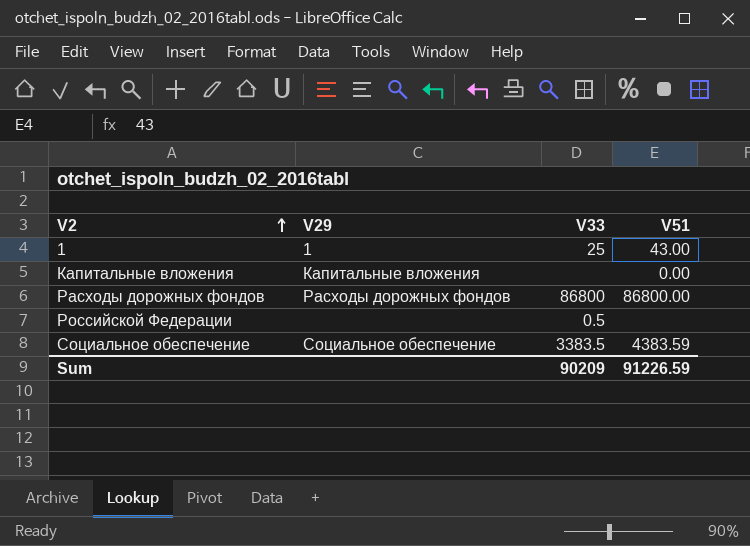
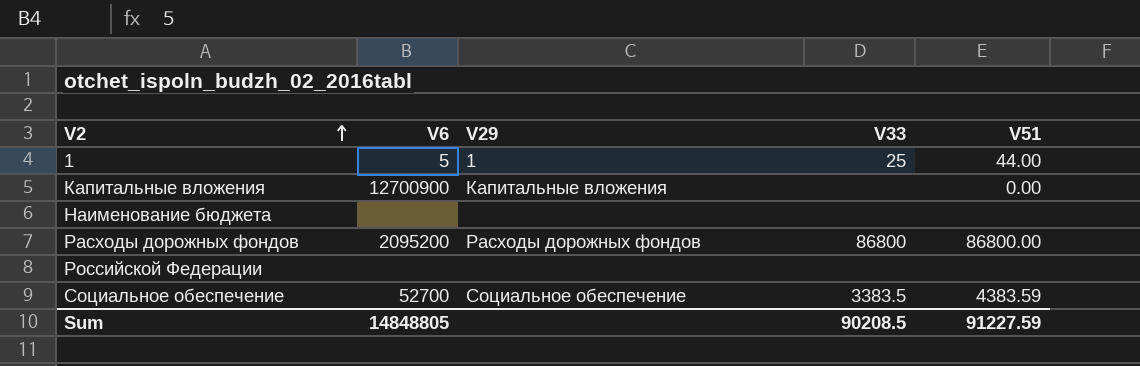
column V6 | position: none -> 2
1 | V51: 43.00 -> 44.00
row Наименование бюджета: none -> none | none | none | none
Российской Федерации | V33: 0.5 -> none
Sum | V33: 90209 -> 90208.5
Sum | V51: 91226.59 -> 91227.59

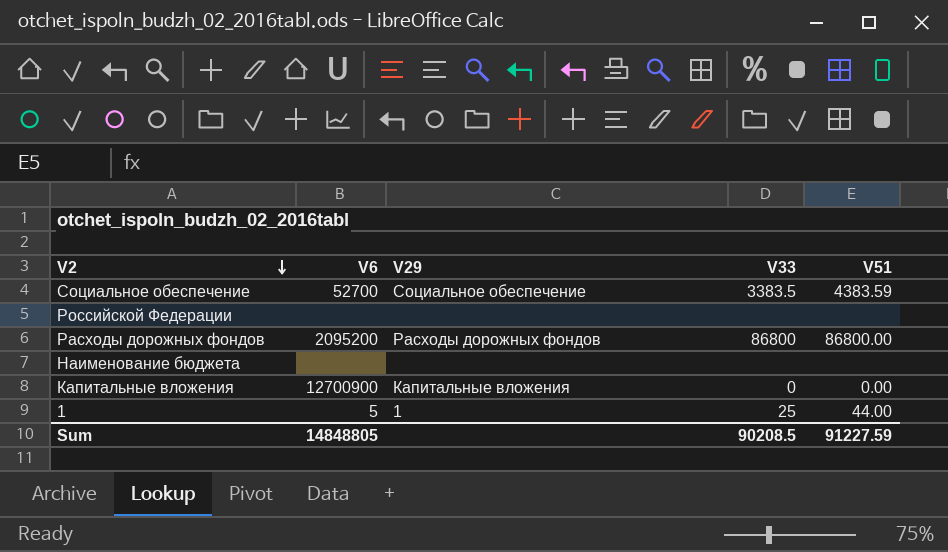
row order: V2 ascending -> V2 descending
Капитальные вложения | V33: none -> 0

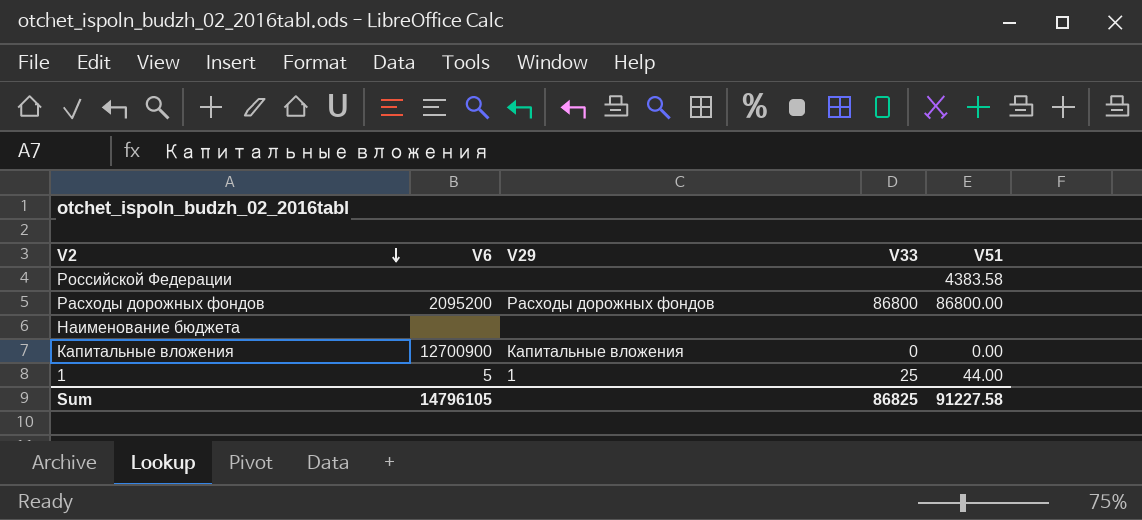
row Социальное обеспечение: 52700 | Социальное обеспечение | 3383.5 | 4383.59 -> none
Российской Федерации | V51: none -> 4383.58
Sum | V6: 14848805 -> 14796105
Sum | V33: 90208.5 -> 86825
Sum | V51: 91227.59 -> 91227.58

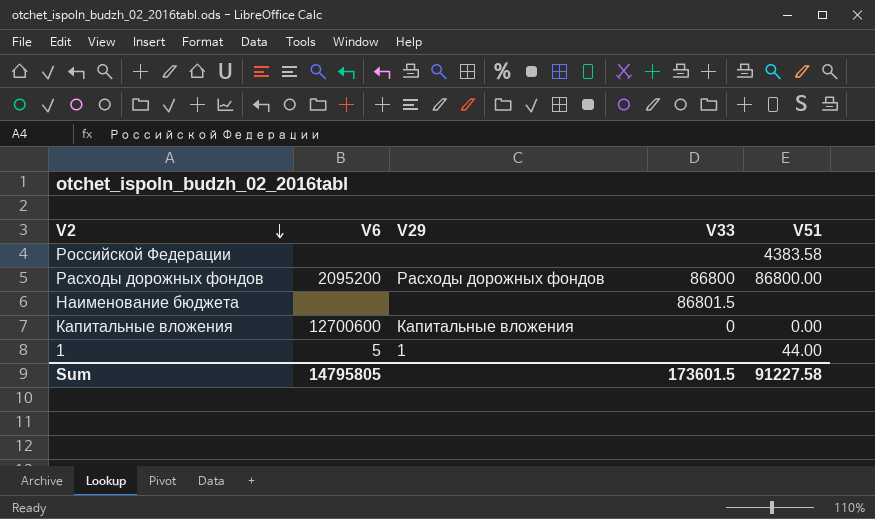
Наименование бюджета | V33: none -> 86801.5
Капитальные вложения | V6: 12700900 -> 12700600
1 | V33: 25 -> none
Sum | V6: 14796105 -> 14795805
Sum | V33: 86825 -> 173601.5

